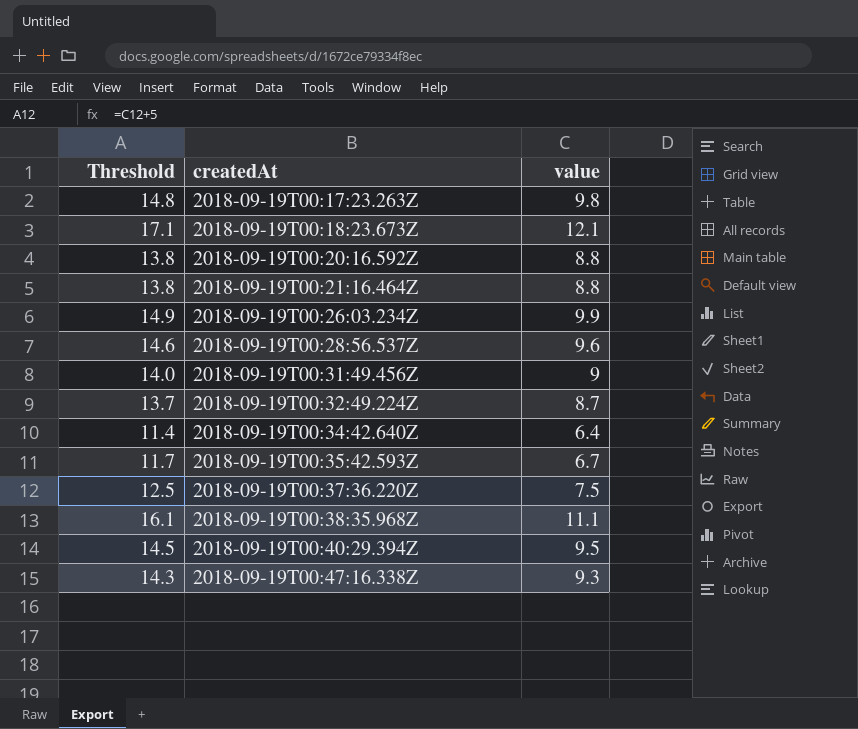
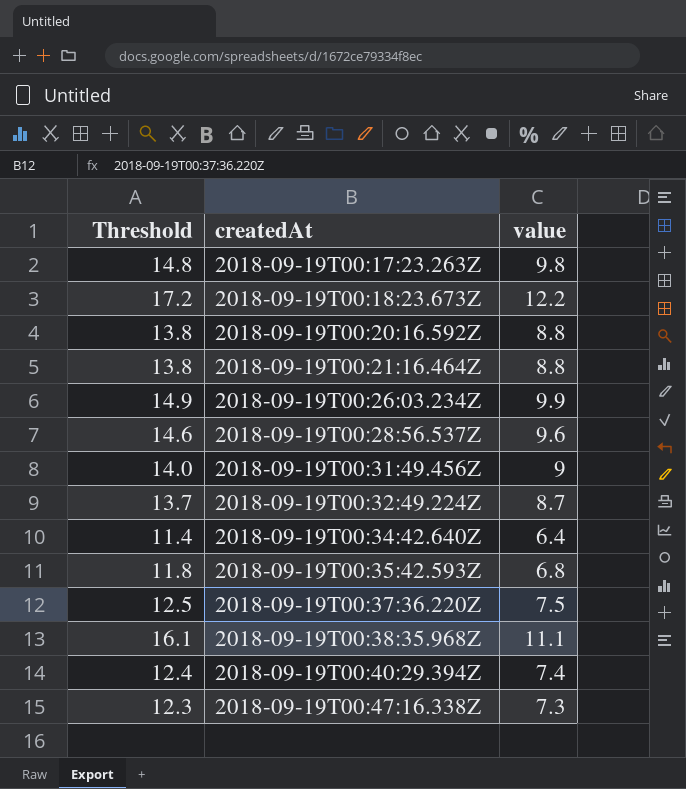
2018-09-19T00:18:23.673Z | Threshold: 17.1 -> 17.2
2018-09-19T00:18:23.673Z | value: 12.1 -> 12.2
2018-09-19T00:35:42.593Z | Threshold: 11.7 -> 11.8
2018-09-19T00:35:42.593Z | value: 6.7 -> 6.8
2018-09-19T00:40:29.394Z | Threshold: 14.5 -> 12.4
2018-09-19T00:40:29.394Z | value: 9.5 -> 7.4
2018-09-19T00:47:16.338Z | Threshold: 14.3 -> 12.3
2018-09-19T00:47:16.338Z | value: 9.3 -> 7.3

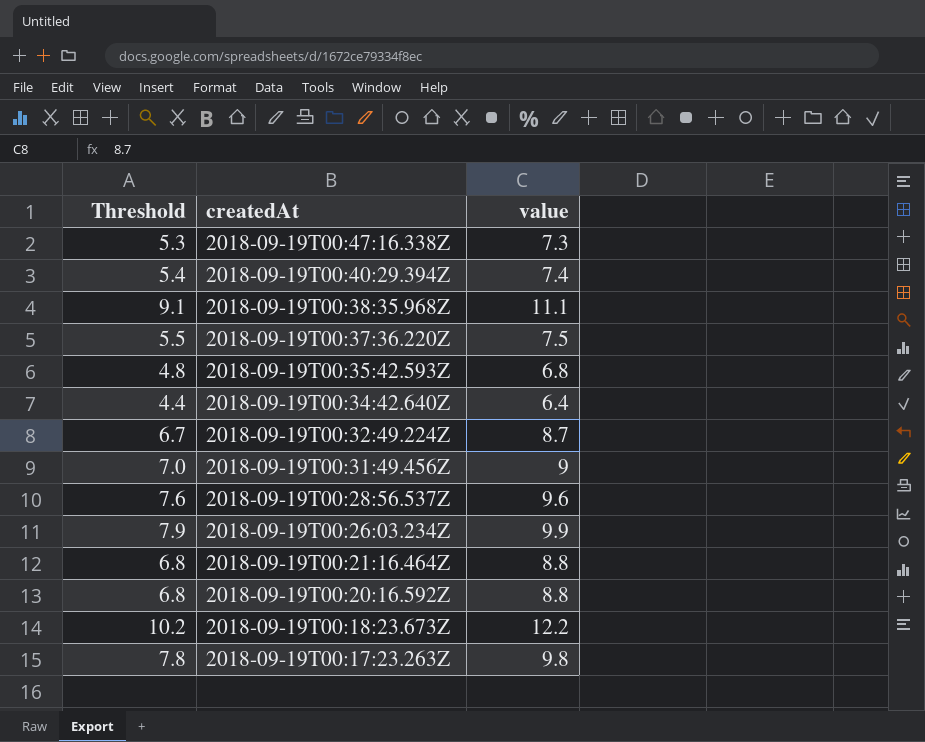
row order: createdAt ascending -> createdAt descending
column Threshold | formula: [value] + 5 -> [value] - 2

